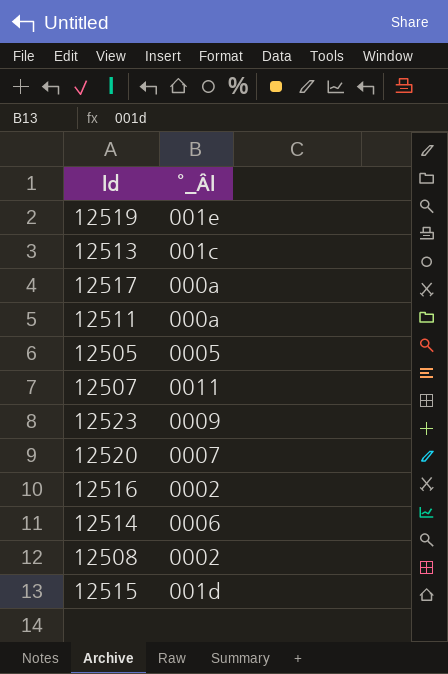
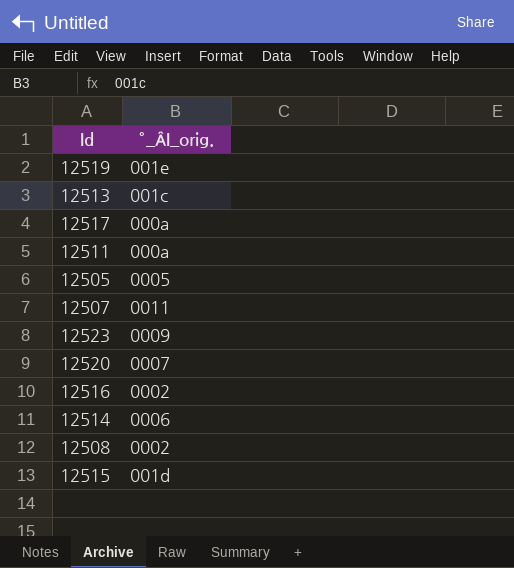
column name: °_ÂI -> °_ÂI_orig.

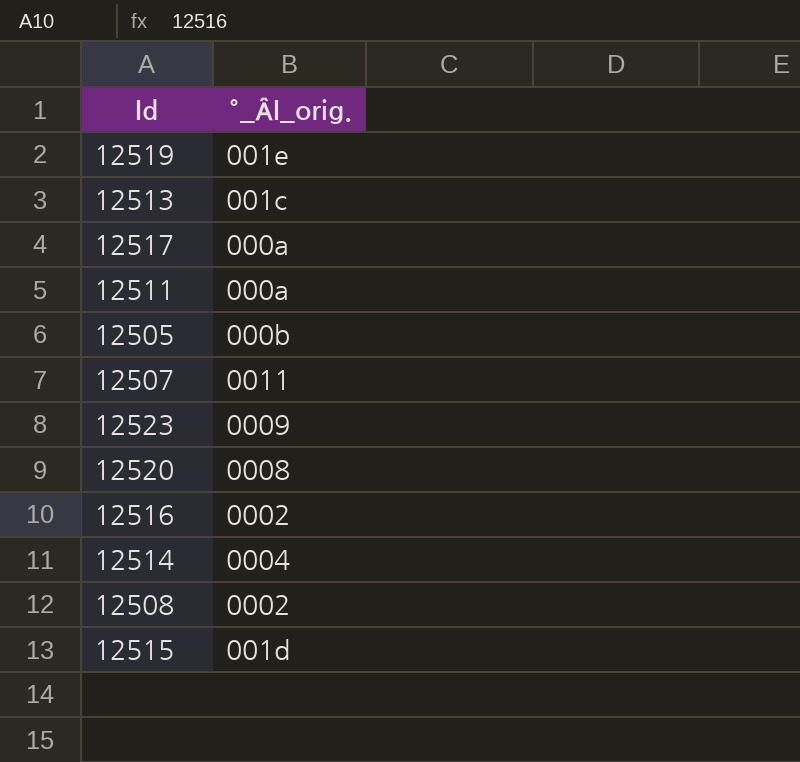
12505 | °_ÂI_orig.: 0005 -> 000b
12520 | °_ÂI_orig.: 0007 -> 0008
12514 | °_ÂI_orig.: 0006 -> 0004

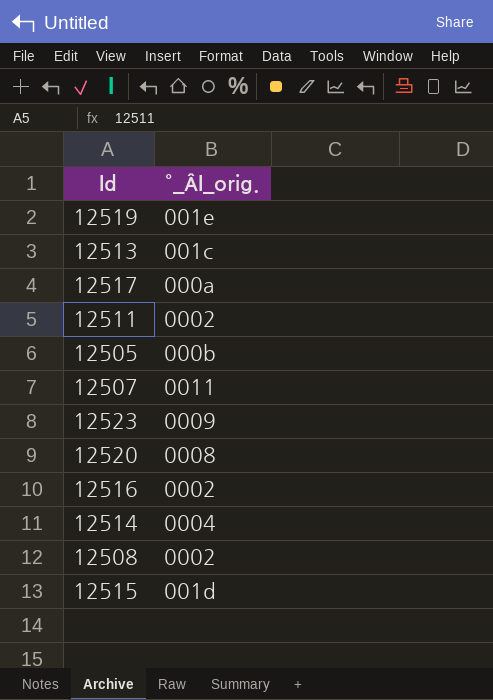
12511 | °_ÂI_orig.: 000a -> 0002

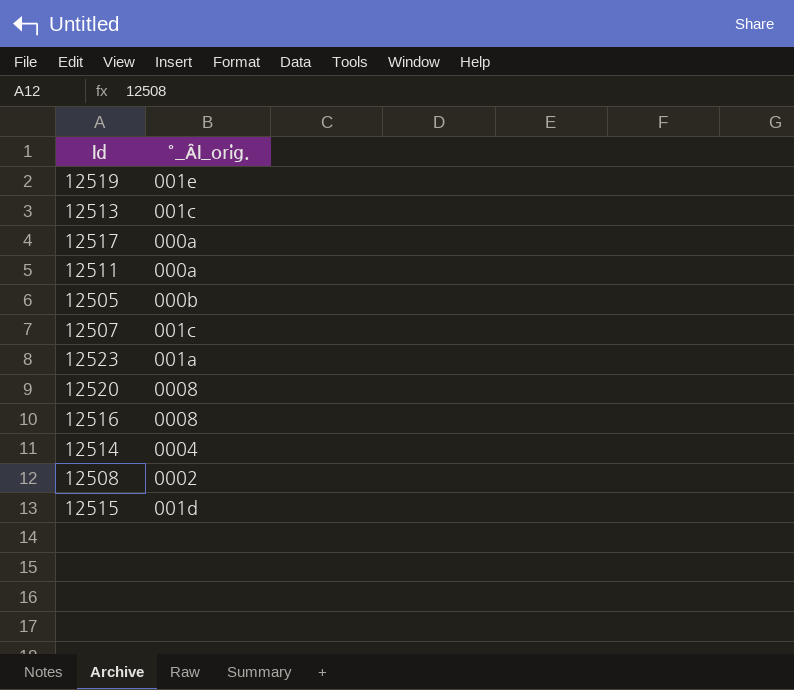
12511 | °_ÂI_orig.: 0002 -> 000a
12507 | °_ÂI_orig.: 0011 -> 001c
12523 | °_ÂI_orig.: 0009 -> 001a
12516 | °_ÂI_orig.: 0002 -> 0008

